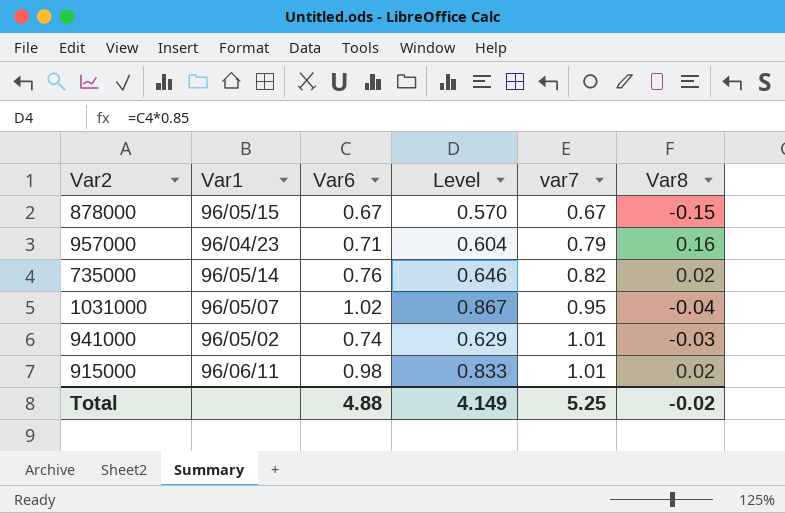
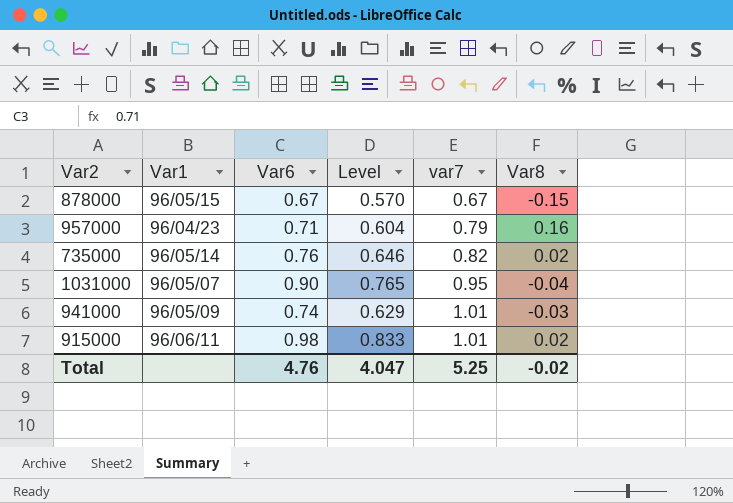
1031000 | Var6: 1.02 -> 0.90
1031000 | Level: 0.867 -> 0.765
941000 | Var1: 96/05/02 -> 96/05/09
Total | Var6: 4.88 -> 4.76
Total | Level: 4.149 -> 4.047

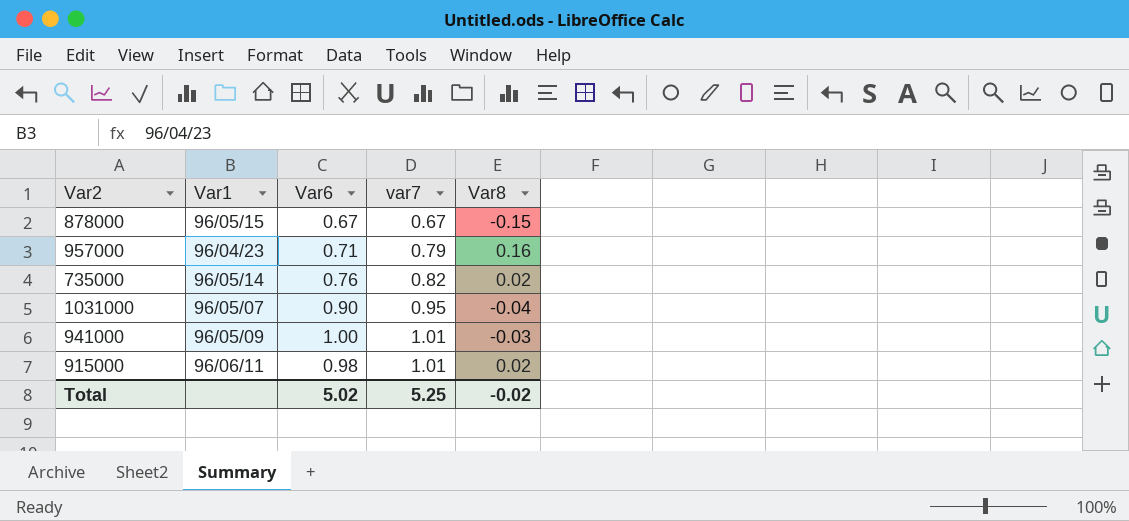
column Level | formula: [Var6] * 0.85 -> none
941000 | Var6: 0.74 -> 1.00
Total | Var6: 4.76 -> 5.02

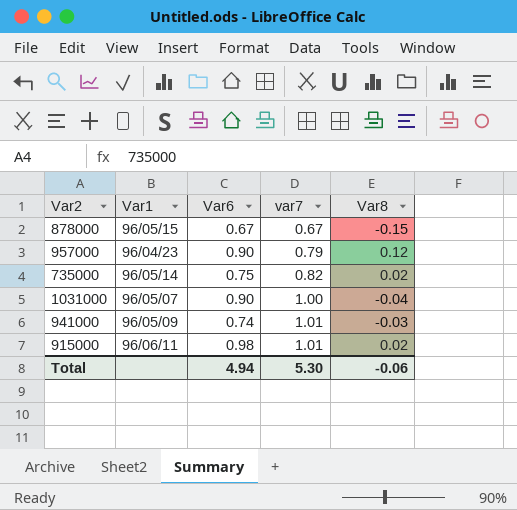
957000 | Var6: 0.71 -> 0.90
957000 | Var8: 0.16 -> 0.12
735000 | Var6: 0.76 -> 0.75
1031000 | var7: 0.95 -> 1.00
941000 | Var6: 1.00 -> 0.74
Total | Var6: 5.02 -> 4.94
Total | var7: 5.25 -> 5.30
Total | Var8: -0.02 -> -0.06

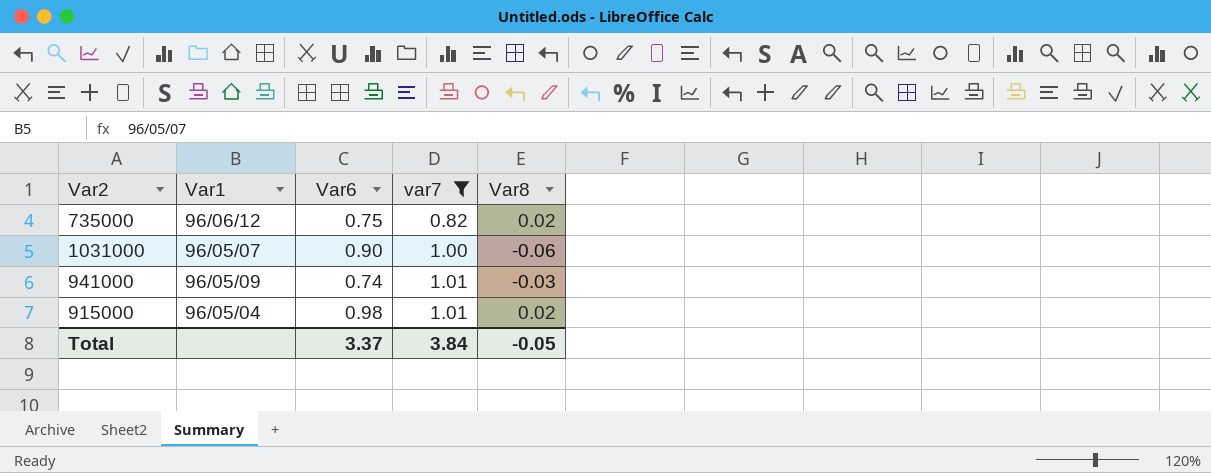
filter: none -> var7 >= 0.82
735000 | Var1: 96/05/14 -> 96/06/12
1031000 | Var8: -0.04 -> -0.06
915000 | Var1: 96/06/11 -> 96/05/04
Total | Var6: 4.94 -> 3.37
Total | var7: 5.30 -> 3.84
Total | Var8: -0.06 -> -0.05

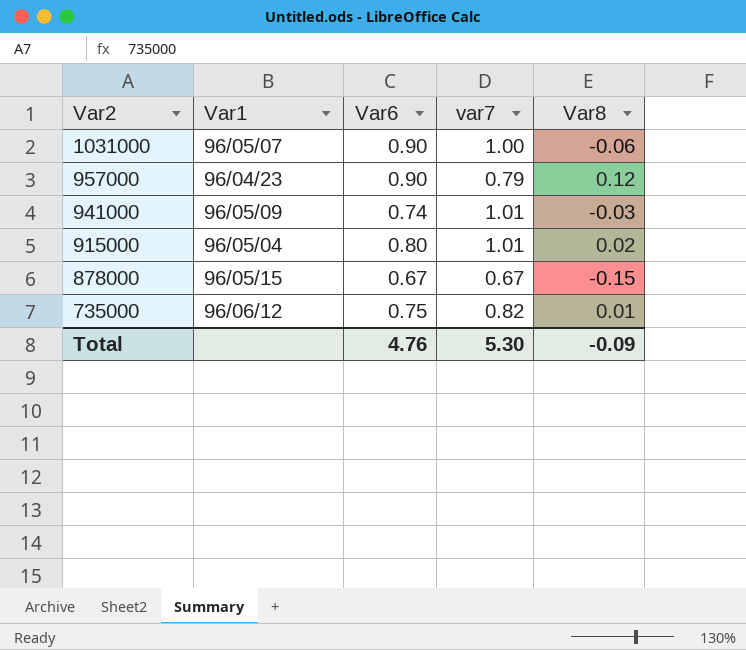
filter: var7 >= 0.82 -> none
row order: var7 ascending -> Var2 descending
915000 | Var6: 0.98 -> 0.80
735000 | Var8: 0.02 -> 0.01
Total | Var6: 3.37 -> 4.76
Total | var7: 3.84 -> 5.30
Total | Var8: -0.05 -> -0.09

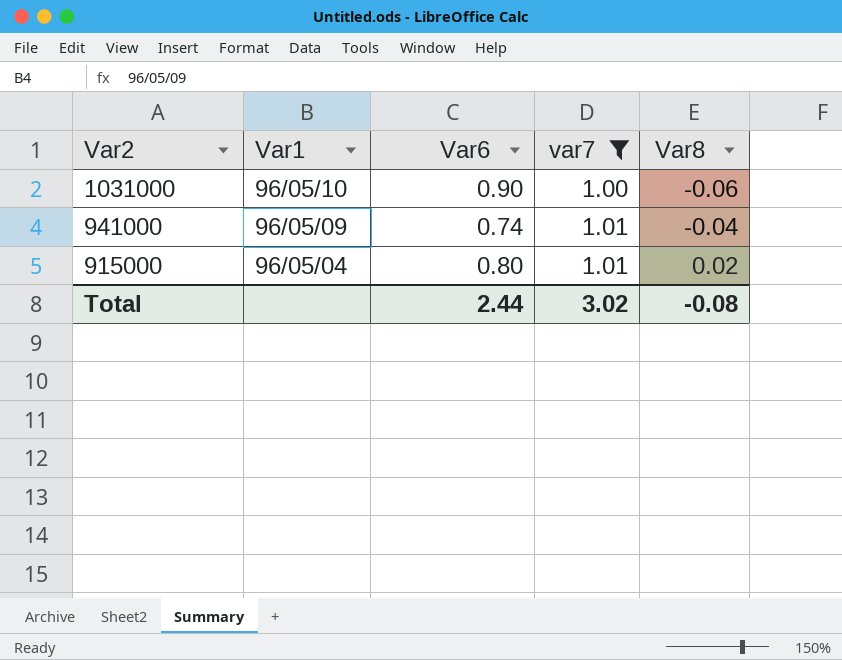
filter: none -> var7 >= 1.00
1031000 | Var1: 96/05/07 -> 96/05/10
941000 | Var8: -0.03 -> -0.04
Total | Var6: 4.76 -> 2.44
Total | var7: 5.30 -> 3.02
Total | Var8: -0.09 -> -0.08

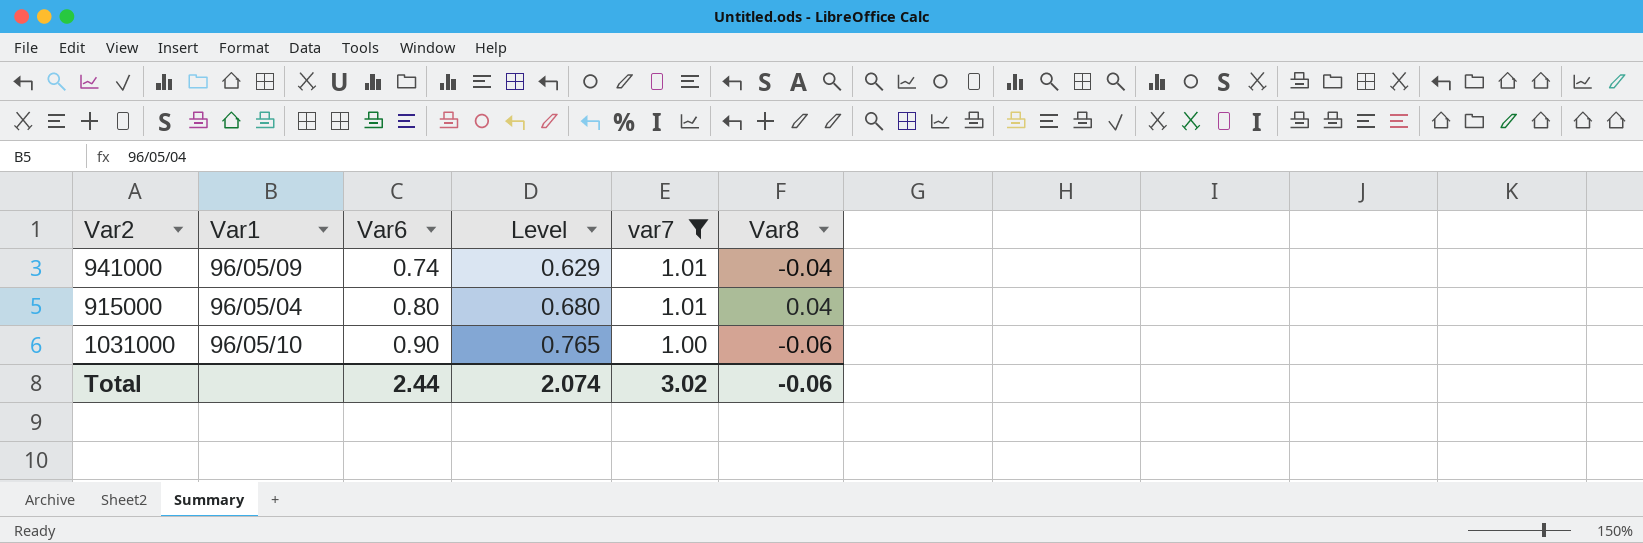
row order: Var2 descending -> Var6 ascending
column Level | formula: none -> [Var6] * 0.85
915000 | Var8: 0.02 -> 0.04
Total | Var8: -0.08 -> -0.06

